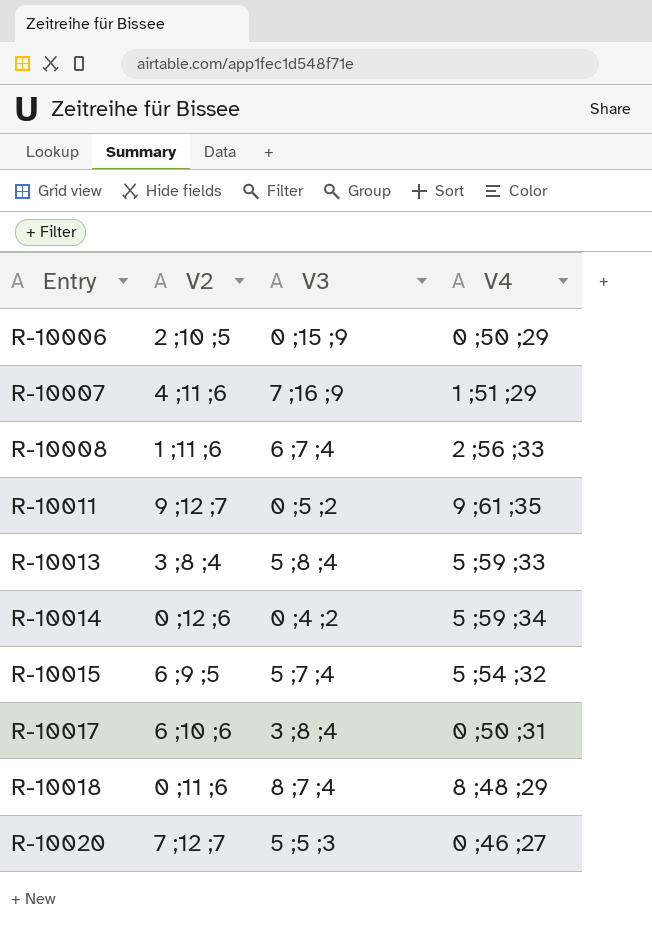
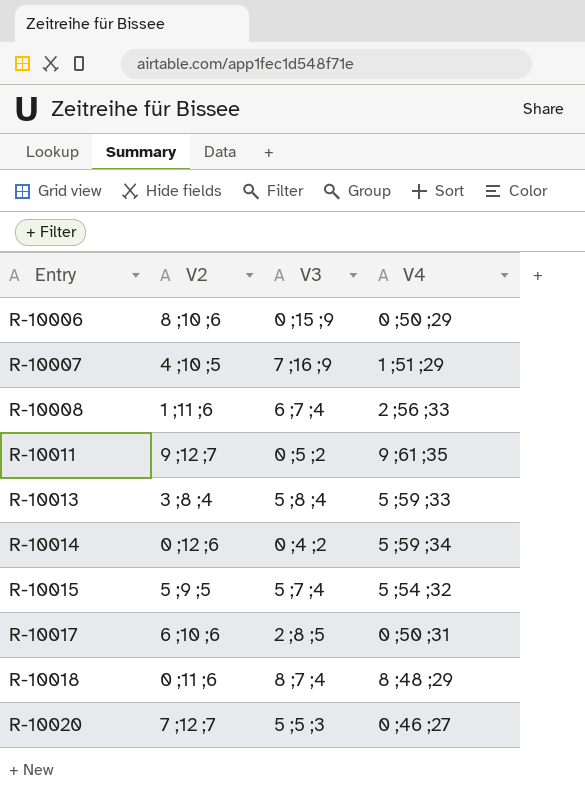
R-10006 | V2: 2 ;10 ;5 -> 8 ;10 ;6
R-10007 | V2: 4 ;11 ;6 -> 4 ;10 ;5
R-10015 | V2: 6 ;9 ;5 -> 5 ;9 ;5
R-10017 | V3: 3 ;8 ;4 -> 2 ;8 ;5

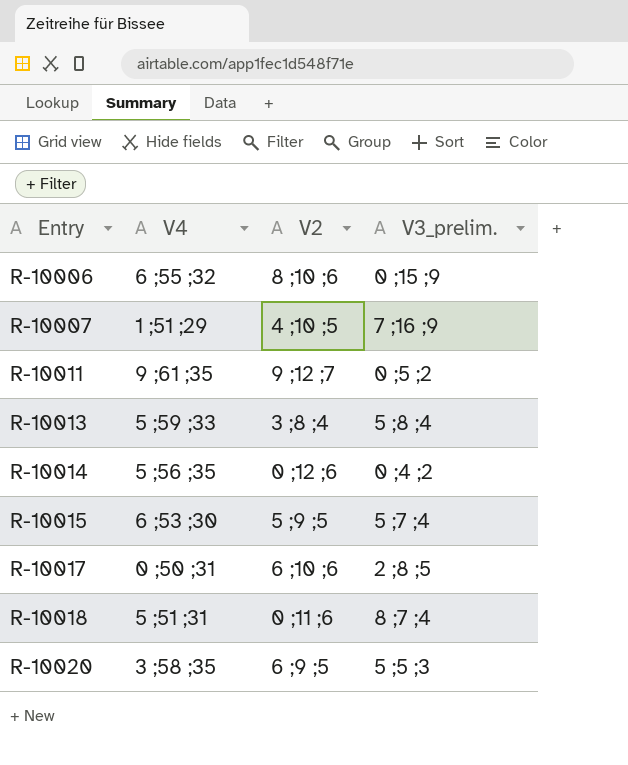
column V4 | position: 4 -> 2
column name: V3 -> V3_prelim.
row R-10008: 1 ;11 ;6 | 6 ;7 ;4 | 2 ;56 ;33 -> none
R-10006 | V4: 0 ;50 ;29 -> 6 ;55 ;32
R-10014 | V4: 5 ;59 ;34 -> 5 ;56 ;35
R-10015 | V4: 5 ;54 ;32 -> 6 ;53 ;30
R-10018 | V4: 8 ;48 ;29 -> 5 ;51 ;31
R-10020 | V4: 0 ;46 ;27 -> 3 ;58 ;35
R-10020 | V2: 7 ;12 ;7 -> 6 ;9 ;5

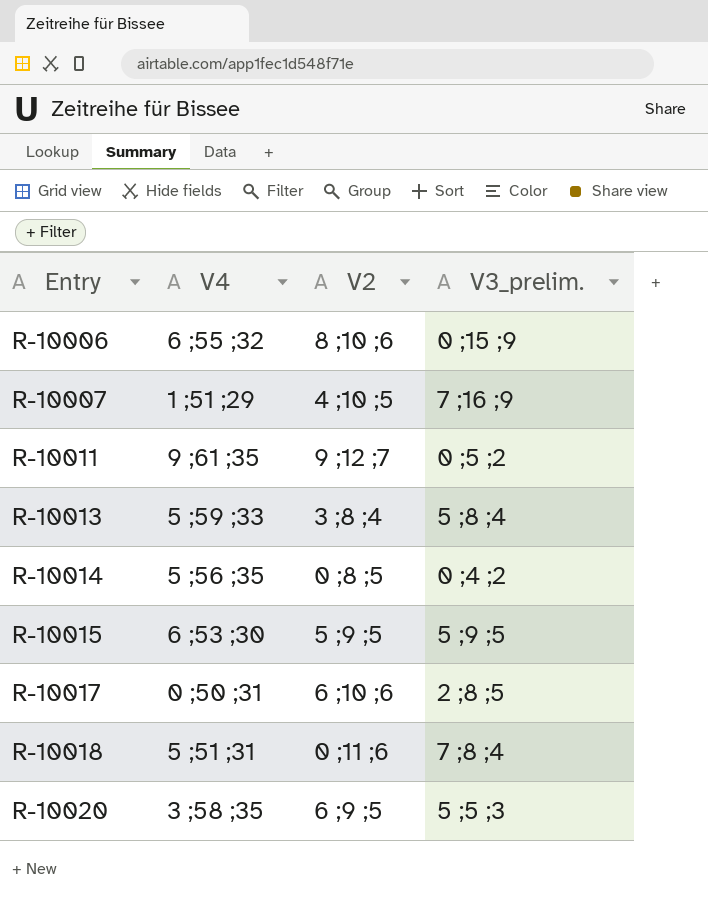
R-10014 | V2: 0 ;12 ;6 -> 0 ;8 ;5
R-10015 | V3_prelim.: 5 ;7 ;4 -> 5 ;9 ;5
R-10018 | V3_prelim.: 8 ;7 ;4 -> 7 ;8 ;4

